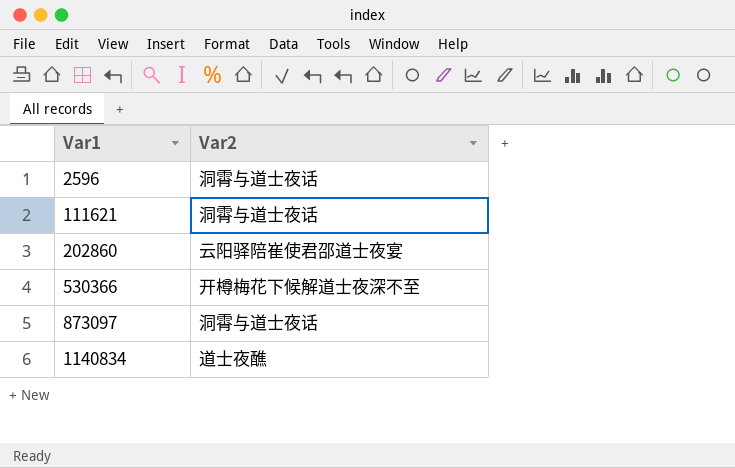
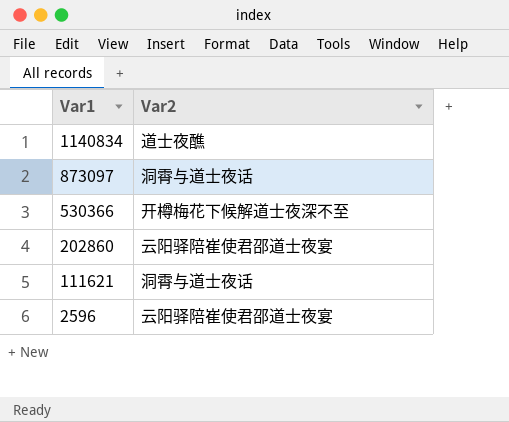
row order: Var1 ascending -> Var1 descending
2596 | Var2: 洞霄与道士夜话 -> 云阳驿陪崔使君邵道士夜宴

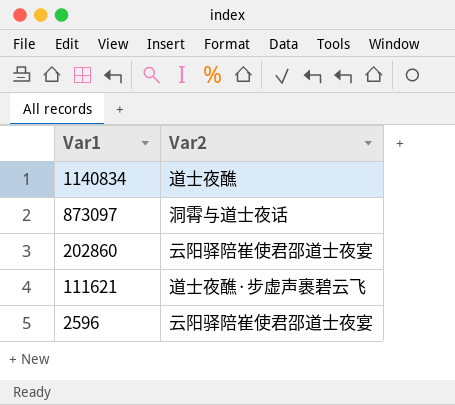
row 530366: 开樽梅花下候解道士夜深不至 -> none
111621 | Var2: 洞霄与道士夜话 -> 道士夜醮·步虚声裹碧云飞

